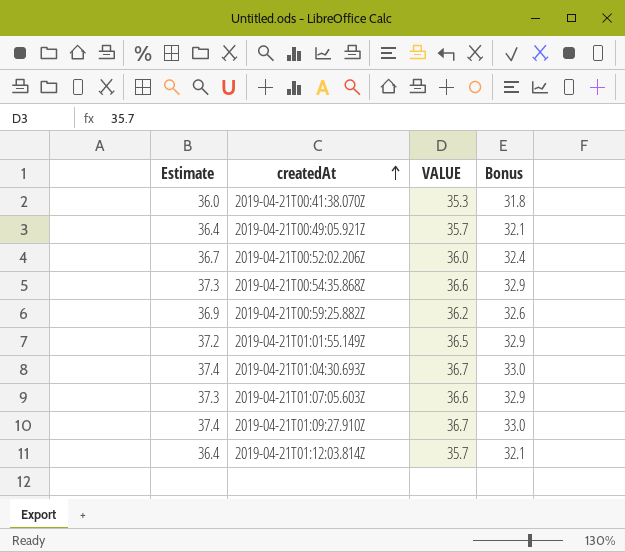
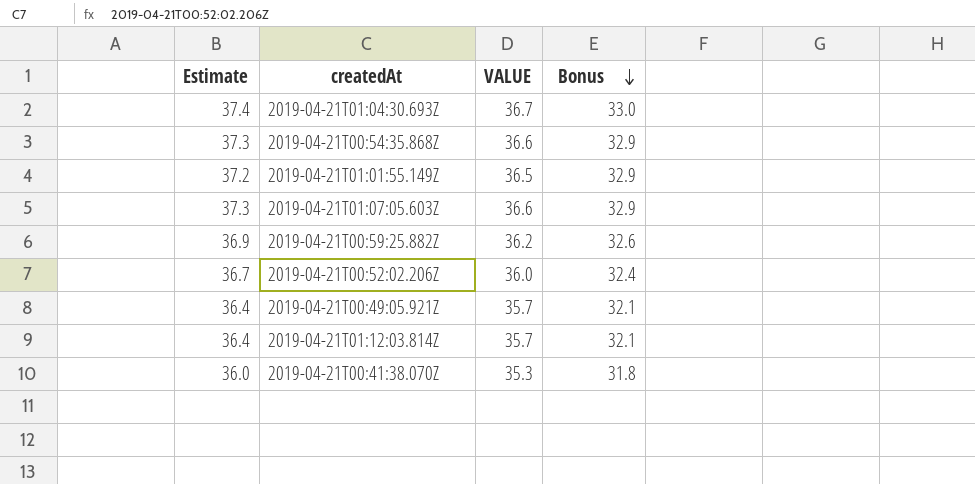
row order: createdAt ascending -> Bonus descending
row 2019-04-21T01:09:27.910Z: 37.4 | 36.7 | 33.0 -> none

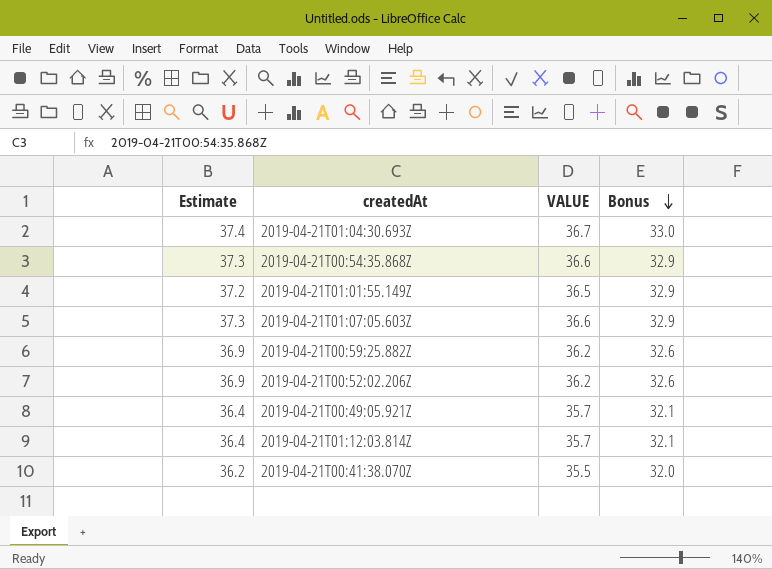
2019-04-21T00:52:02.206Z | Estimate: 36.7 -> 36.9
2019-04-21T00:52:02.206Z | VALUE: 36.0 -> 36.2
2019-04-21T00:52:02.206Z | Bonus: 32.4 -> 32.6
2019-04-21T00:41:38.070Z | Estimate: 36.0 -> 36.2
2019-04-21T00:41:38.070Z | VALUE: 35.3 -> 35.5
2019-04-21T00:41:38.070Z | Bonus: 31.8 -> 32.0

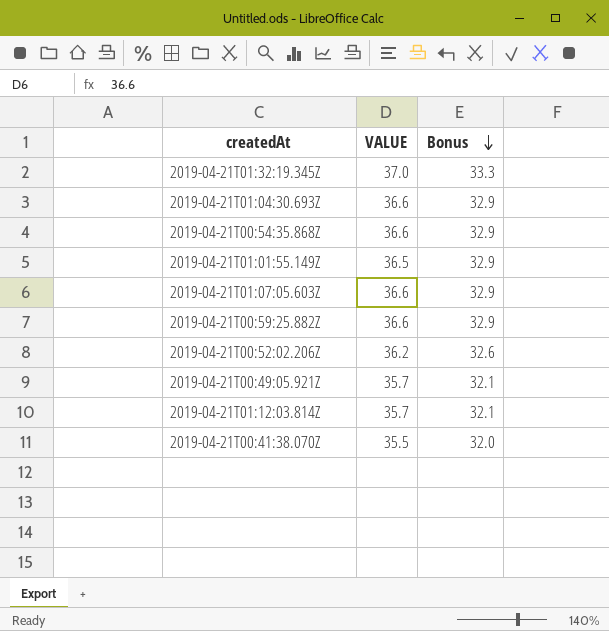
column Estimate | formula: [VALUE] * 1.02 -> none
row 2019-04-21T01:32:19.345Z: none -> 37.0 | 33.3
2019-04-21T01:04:30.693Z | VALUE: 36.7 -> 36.6
2019-04-21T01:04:30.693Z | Bonus: 33.0 -> 32.9
2019-04-21T00:59:25.882Z | VALUE: 36.2 -> 36.6
2019-04-21T00:59:25.882Z | Bonus: 32.6 -> 32.9

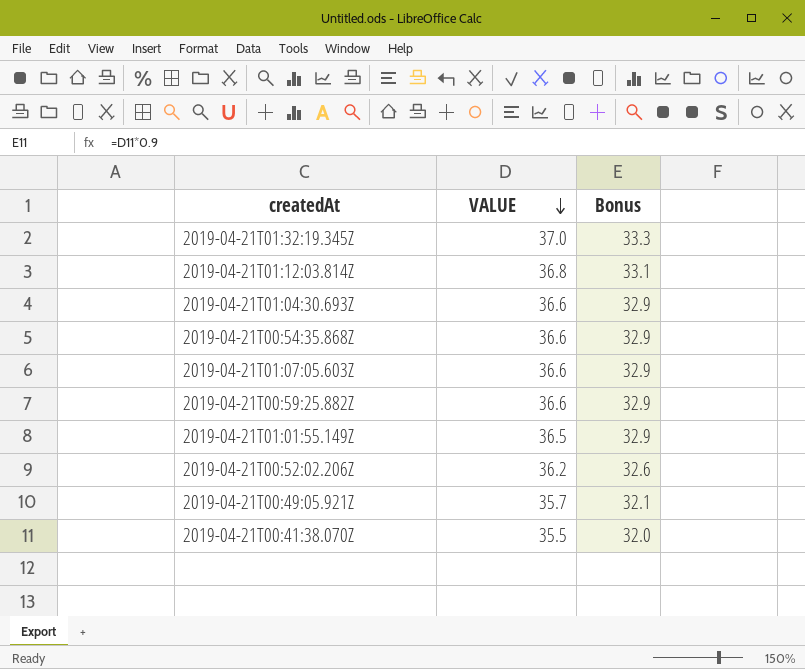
row order: Bonus descending -> VALUE descending
2019-04-21T01:12:03.814Z | VALUE: 35.7 -> 36.8
2019-04-21T01:12:03.814Z | Bonus: 32.1 -> 33.1

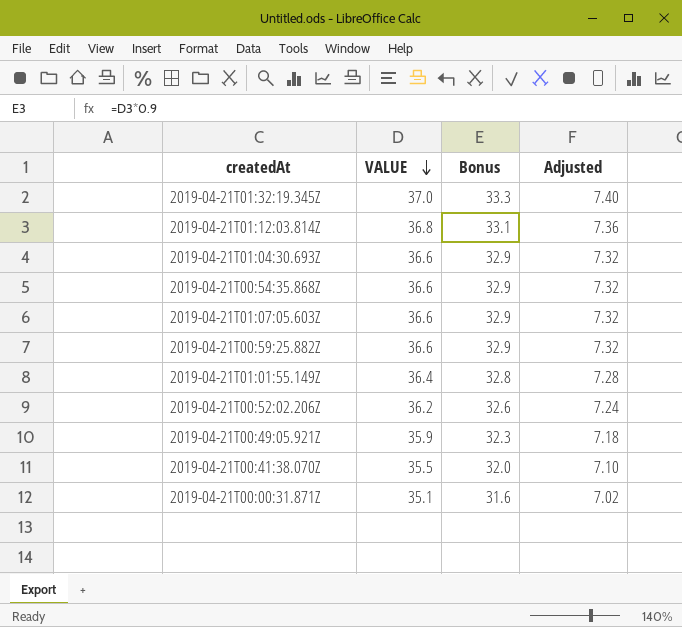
column Adjusted | formula: none -> [VALUE] * 0.2
2019-04-21T01:01:55.149Z | VALUE: 36.5 -> 36.4
2019-04-21T01:01:55.149Z | Bonus: 32.9 -> 32.8
2019-04-21T00:49:05.921Z | VALUE: 35.7 -> 35.9
2019-04-21T00:49:05.921Z | Bonus: 32.1 -> 32.3
row 2019-04-21T00:00:31.871Z: none -> 35.1 | 31.6 | 7.02

